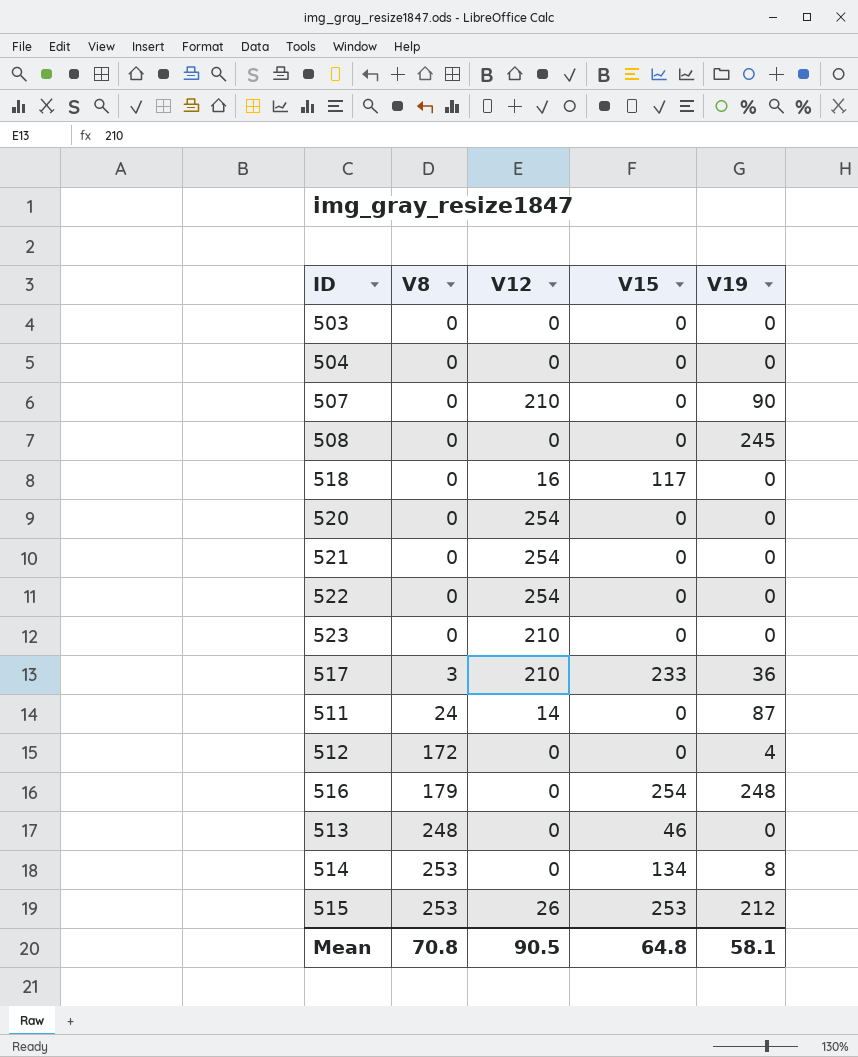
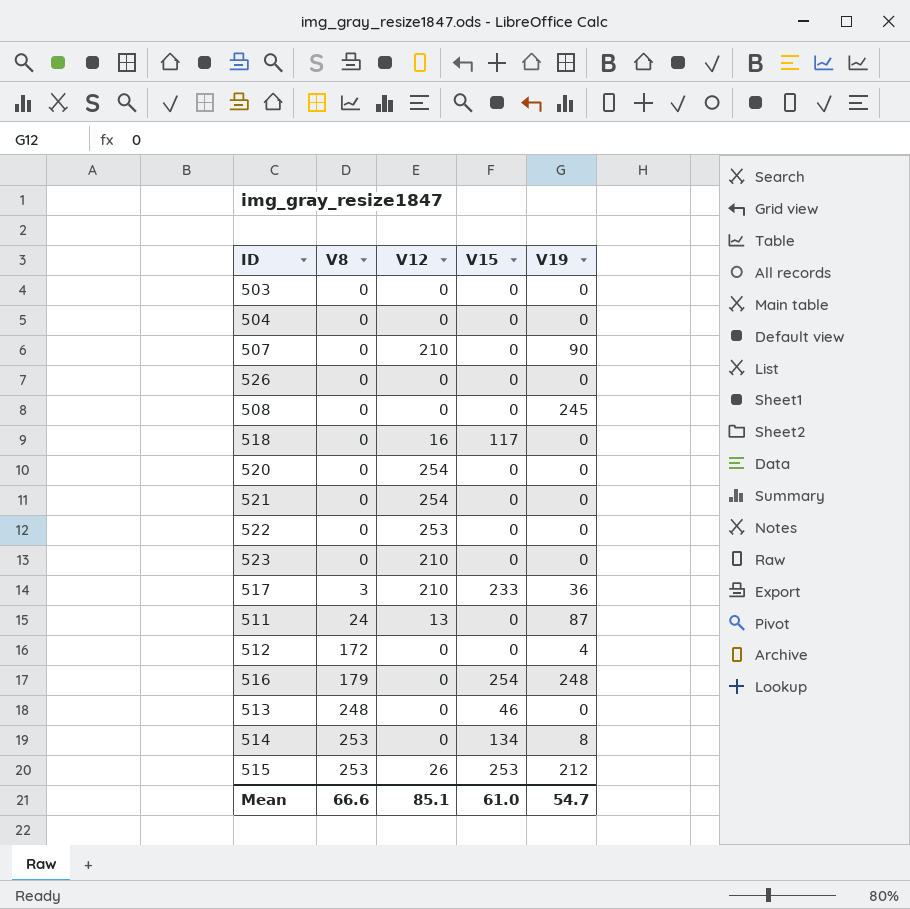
row 526: none -> 0 | 0 | 0 | 0
522 | V12: 254 -> 253
511 | V12: 14 -> 13
Mean | V8: 70.8 -> 66.6
Mean | V12: 90.5 -> 85.1
Mean | V15: 64.8 -> 61.0
Mean | V19: 58.1 -> 54.7

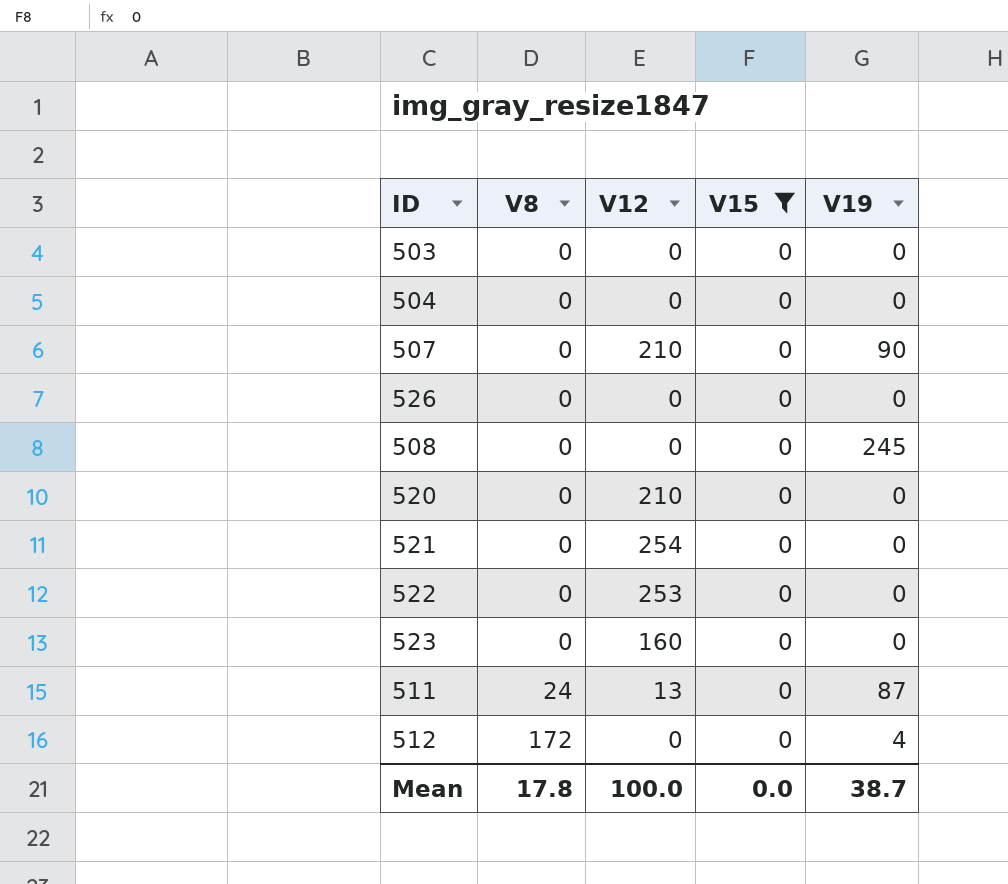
filter: none -> V15 = 0
520 | V12: 254 -> 210
523 | V12: 210 -> 160
Mean | V8: 66.6 -> 17.8
Mean | V12: 85.1 -> 100.0
Mean | V15: 61.0 -> 0.0
Mean | V19: 54.7 -> 38.7

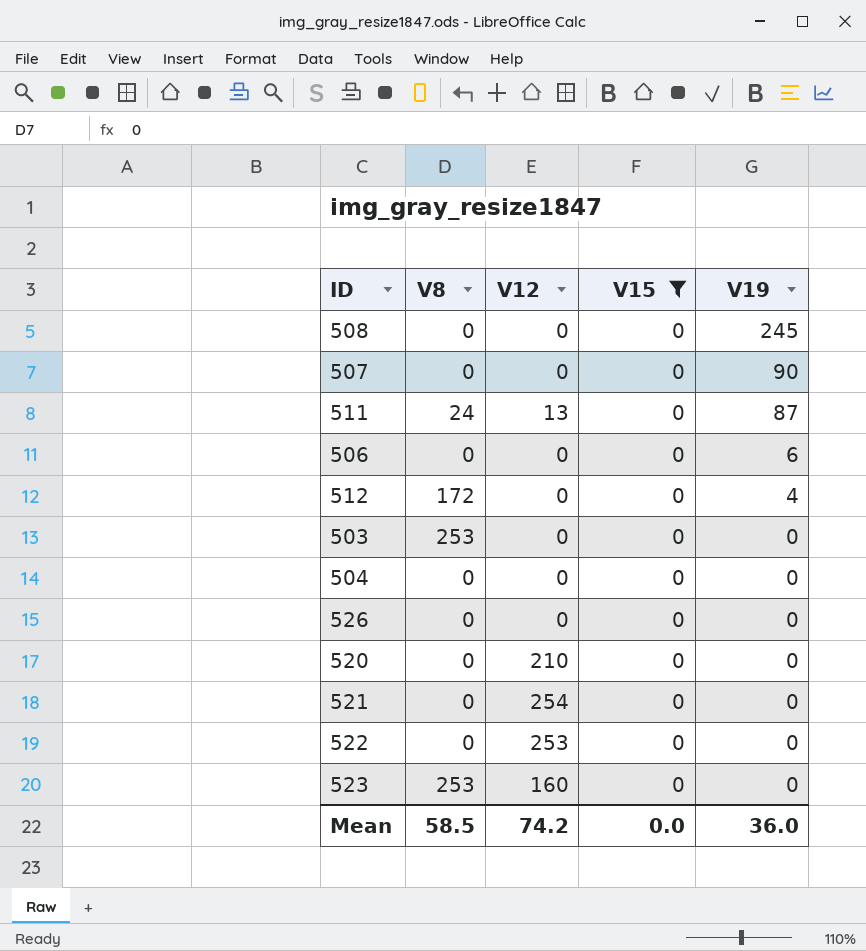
row order: V8 ascending -> V19 descending
507 | V12: 210 -> 0
row 506: none -> 0 | 0 | 0 | 6
503 | V8: 0 -> 253
523 | V8: 0 -> 253
Mean | V8: 17.8 -> 58.5
Mean | V12: 100.0 -> 74.2
Mean | V19: 38.7 -> 36.0

